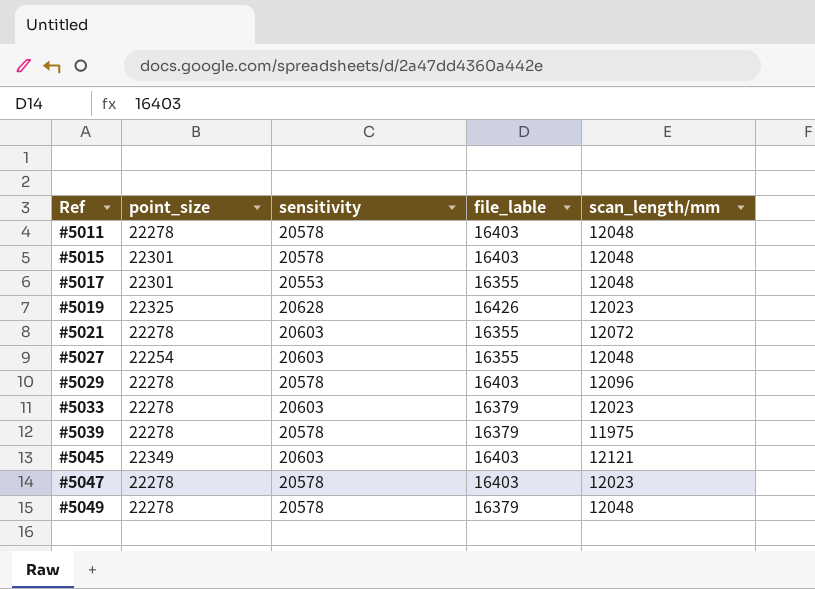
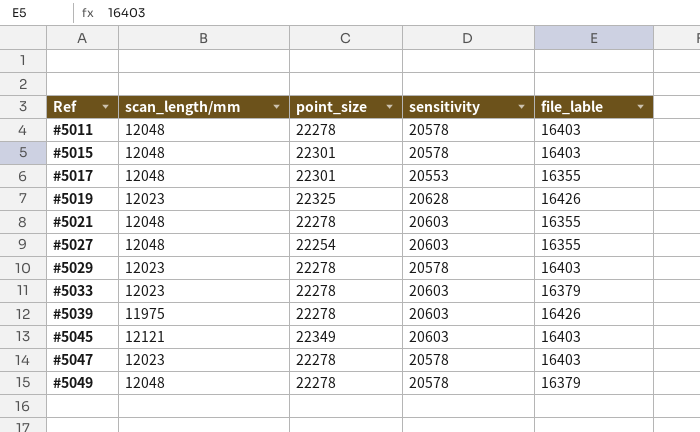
column scan_length/mm | position: 5 -> 2
#5021 | scan_length/mm: 12072 -> 12048
#5029 | scan_length/mm: 12096 -> 12023
#5039 | sensitivity: 20578 -> 20603
#5039 | file_lable: 16379 -> 16426

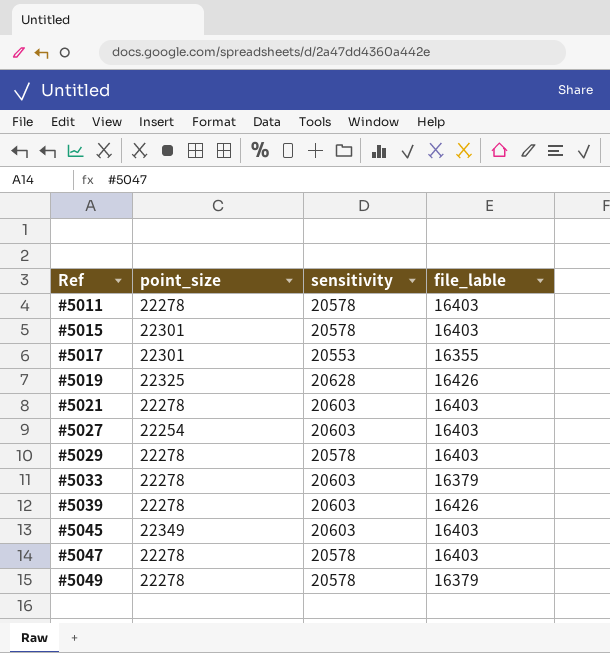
column scan_length/mm | position: 2 -> none
#5021 | file_lable: 16355 -> 16403
#5027 | file_lable: 16355 -> 16403

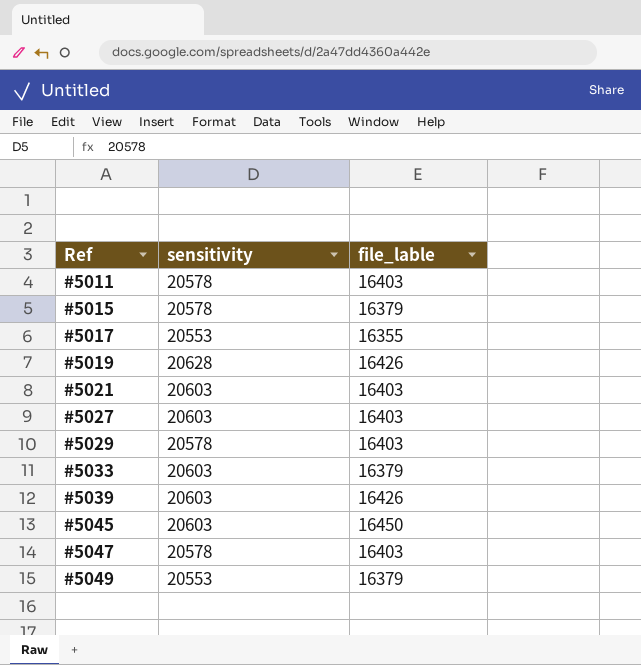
column point_size | position: 2 -> none
#5015 | file_lable: 16403 -> 16379
#5045 | file_lable: 16403 -> 16450
#5049 | sensitivity: 20578 -> 20553

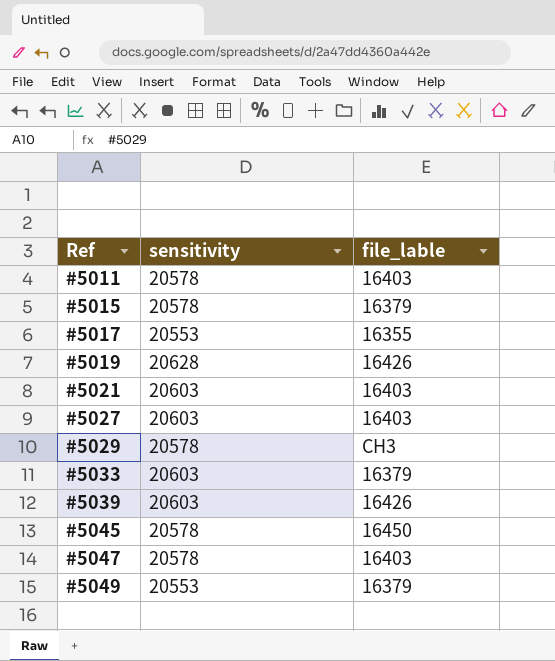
#5029 | file_lable: 16403 -> CH3
#5045 | sensitivity: 20603 -> 20578

